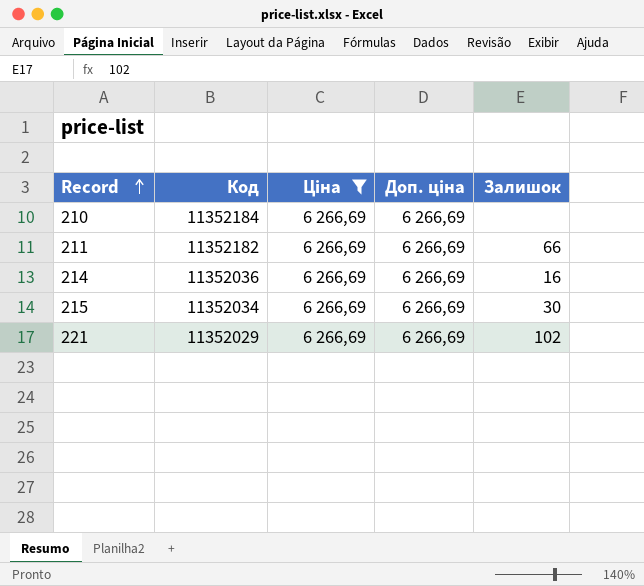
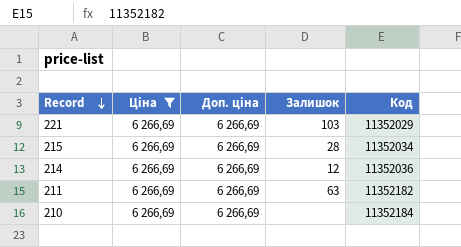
row order: Record ascending -> Record descending
column Код | position: 2 -> 5
221 | Залишок: 102 -> 103
215 | Залишок: 30 -> 28
214 | Залишок: 16 -> 12
211 | Залишок: 66 -> 63

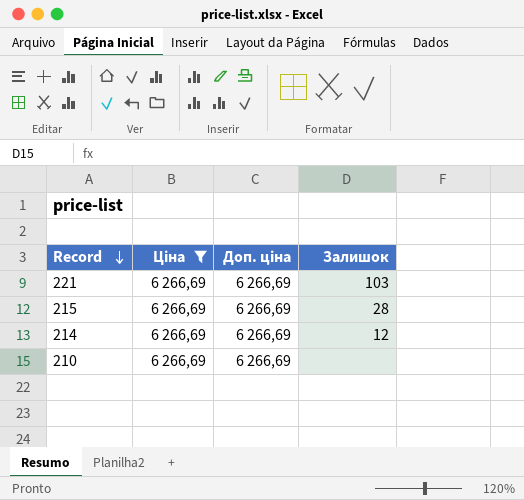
column Код | position: 5 -> none
row 211: 6 266,69 | 6 266,69 | 63 | 11352182 -> none

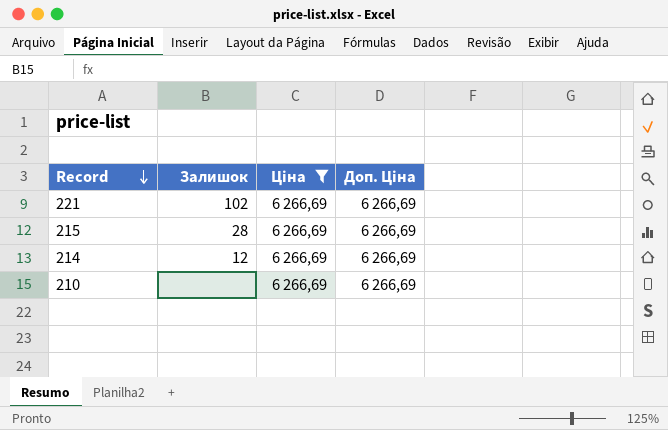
column Залишок | position: 4 -> 2
column name: Доп. ціна -> Доп. Ціна
221 | Залишок: 103 -> 102

